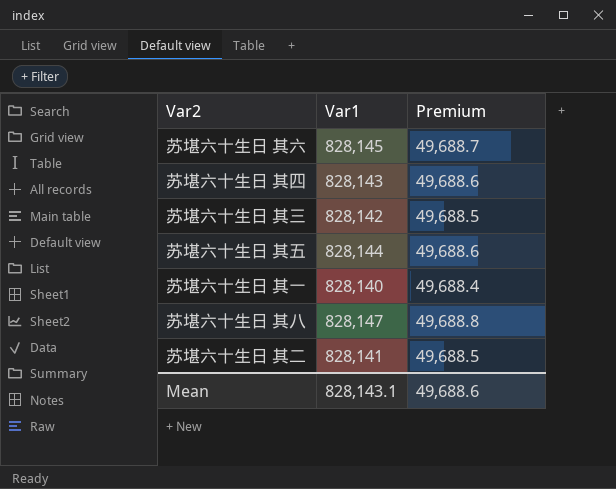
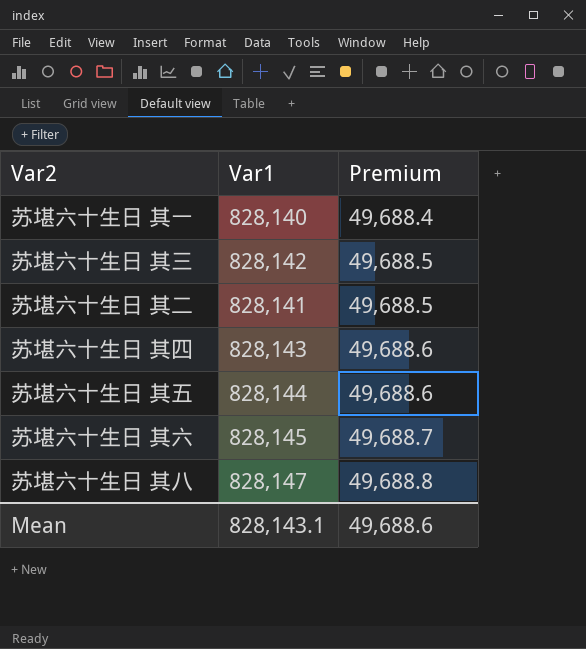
row order: none -> Premium ascending

